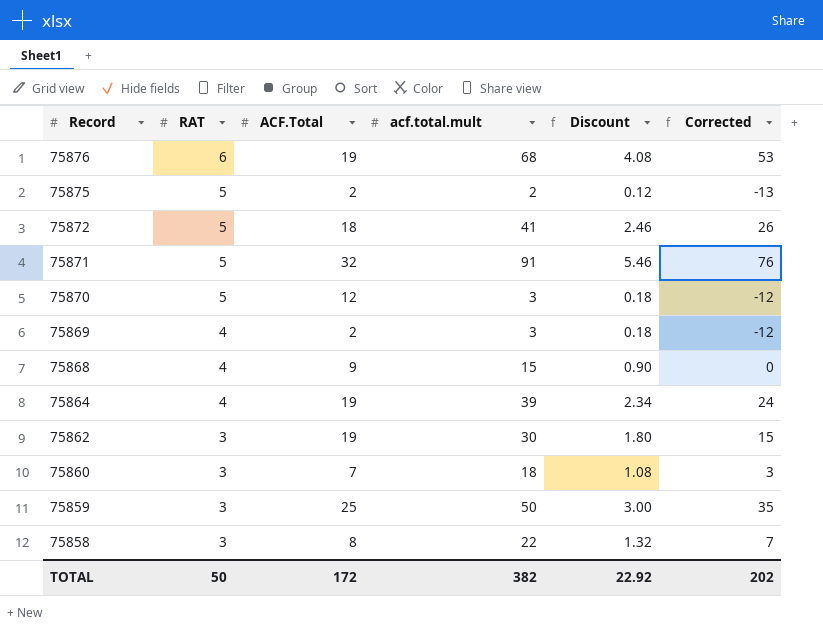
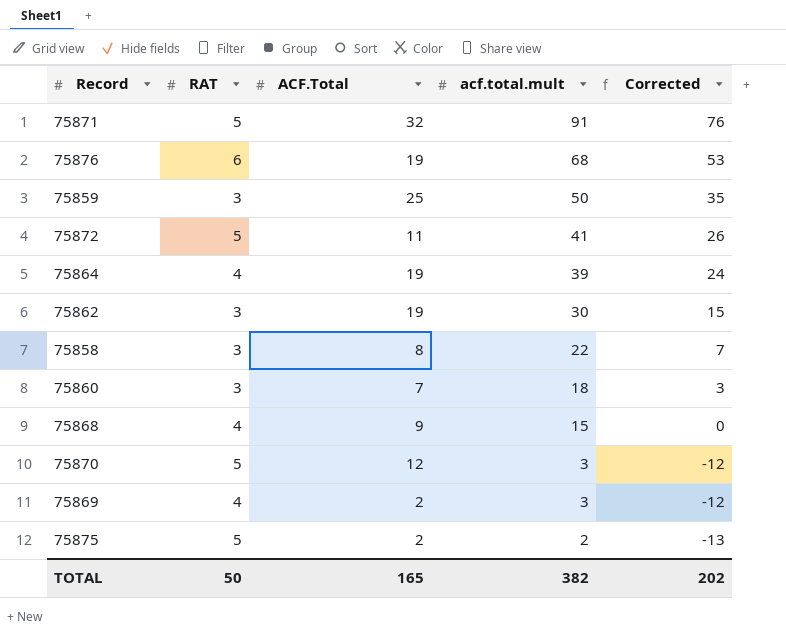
row order: Record descending -> acf.total.mult descending
column Discount | formula: [acf.total.mult] * 0.06 -> none
75872 | ACF.Total: 18 -> 11
TOTAL | ACF.Total: 172 -> 165

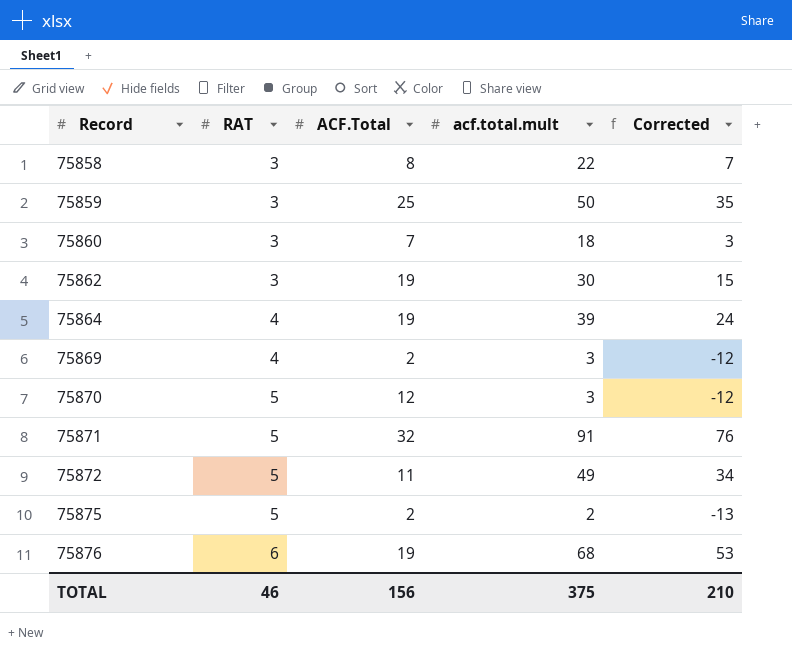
row order: acf.total.mult descending -> Record ascending
row 75868: 4 | 9 | 15 | 0 -> none
75872 | acf.total.mult: 41 -> 49
75872 | Corrected: 26 -> 34
TOTAL | RAT: 50 -> 46
TOTAL | ACF.Total: 165 -> 156
TOTAL | acf.total.mult: 382 -> 375
TOTAL | Corrected: 202 -> 210

